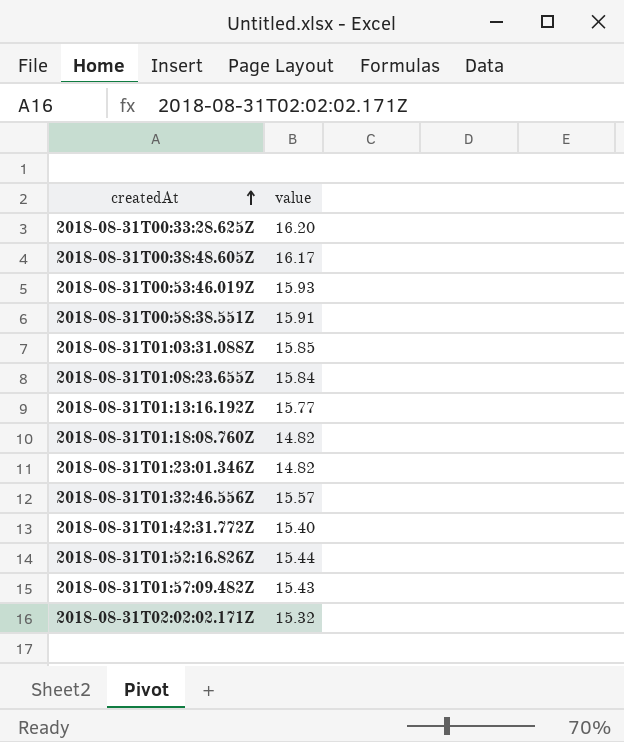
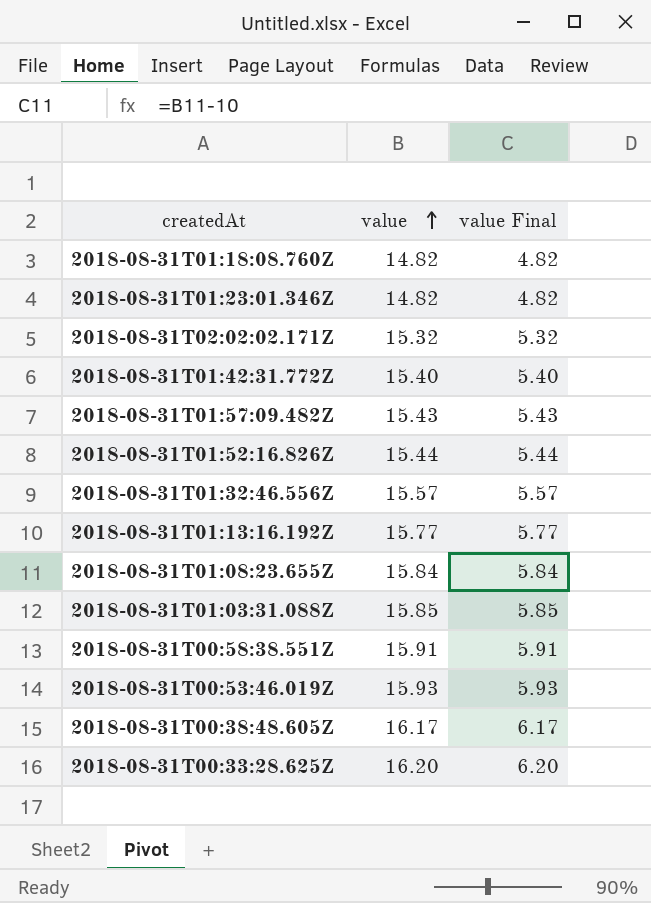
row order: createdAt ascending -> value ascending
column value Final | formula: none -> [value] - 10

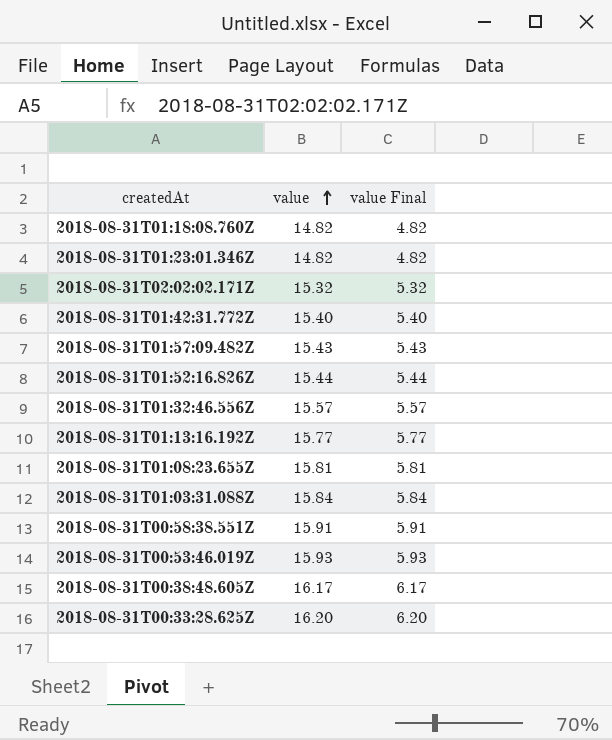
2018-08-31T01:08:23.655Z | value: 15.84 -> 15.81
2018-08-31T01:08:23.655Z | value Final: 5.84 -> 5.81
2018-08-31T01:03:31.088Z | value: 15.85 -> 15.84
2018-08-31T01:03:31.088Z | value Final: 5.85 -> 5.84

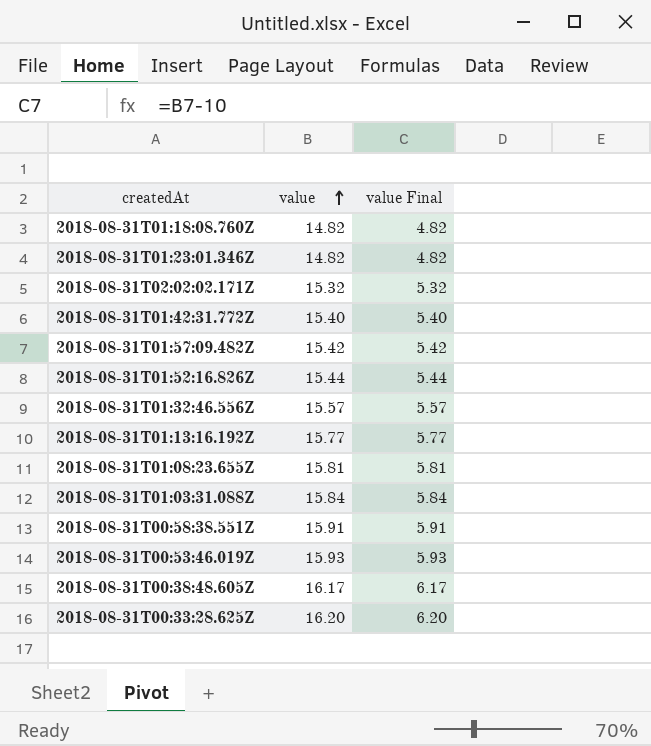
2018-08-31T01:57:09.482Z | value: 15.43 -> 15.42
2018-08-31T01:57:09.482Z | value Final: 5.43 -> 5.42

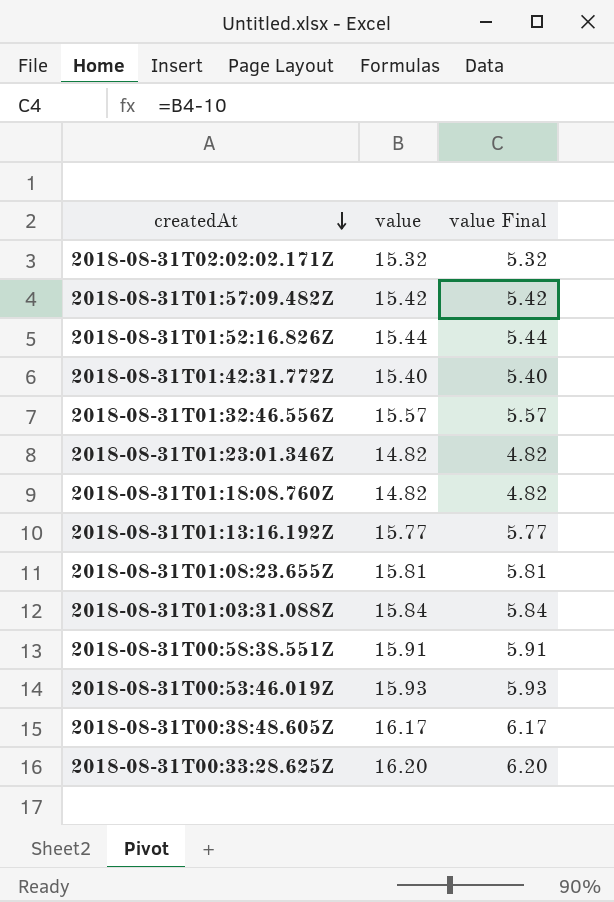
row order: value ascending -> createdAt descending

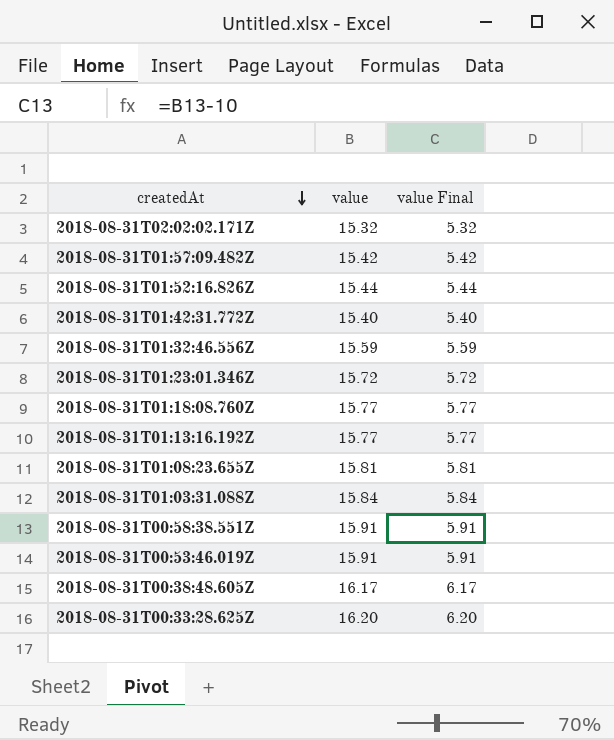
2018-08-31T01:32:46.556Z | value: 15.57 -> 15.59
2018-08-31T01:32:46.556Z | value Final: 5.57 -> 5.59
2018-08-31T01:23:01.346Z | value: 14.82 -> 15.72
2018-08-31T01:23:01.346Z | value Final: 4.82 -> 5.72
2018-08-31T01:18:08.760Z | value: 14.82 -> 15.77
2018-08-31T01:18:08.760Z | value Final: 4.82 -> 5.77
2018-08-31T00:53:46.019Z | value: 15.93 -> 15.91
2018-08-31T00:53:46.019Z | value Final: 5.93 -> 5.91

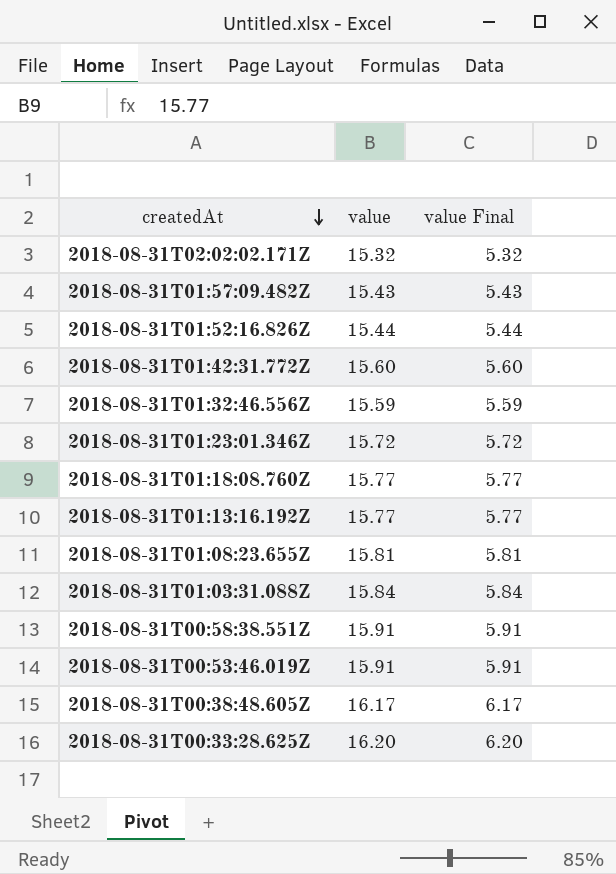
2018-08-31T01:57:09.482Z | value: 15.42 -> 15.43
2018-08-31T01:57:09.482Z | value Final: 5.42 -> 5.43
2018-08-31T01:42:31.772Z | value: 15.40 -> 15.60
2018-08-31T01:42:31.772Z | value Final: 5.40 -> 5.60

